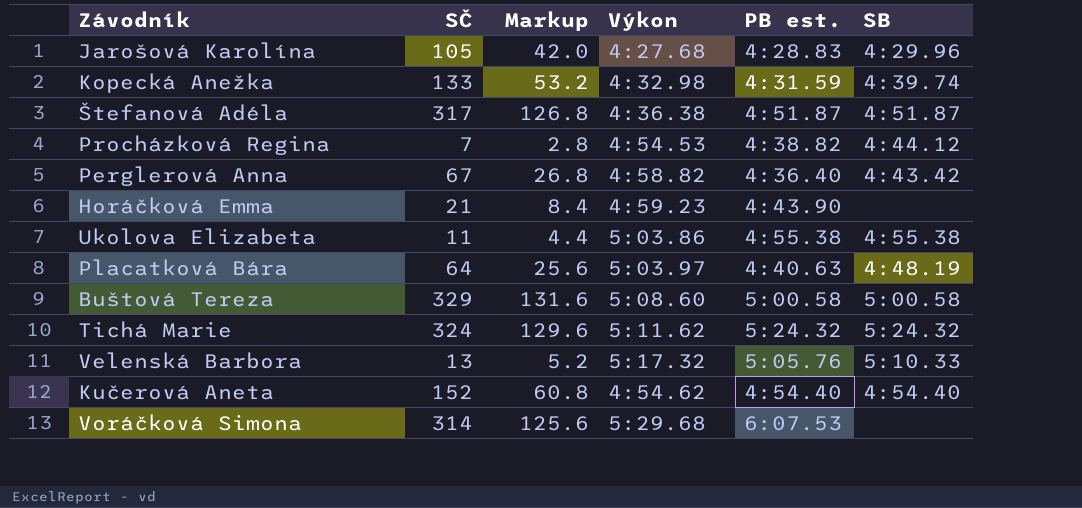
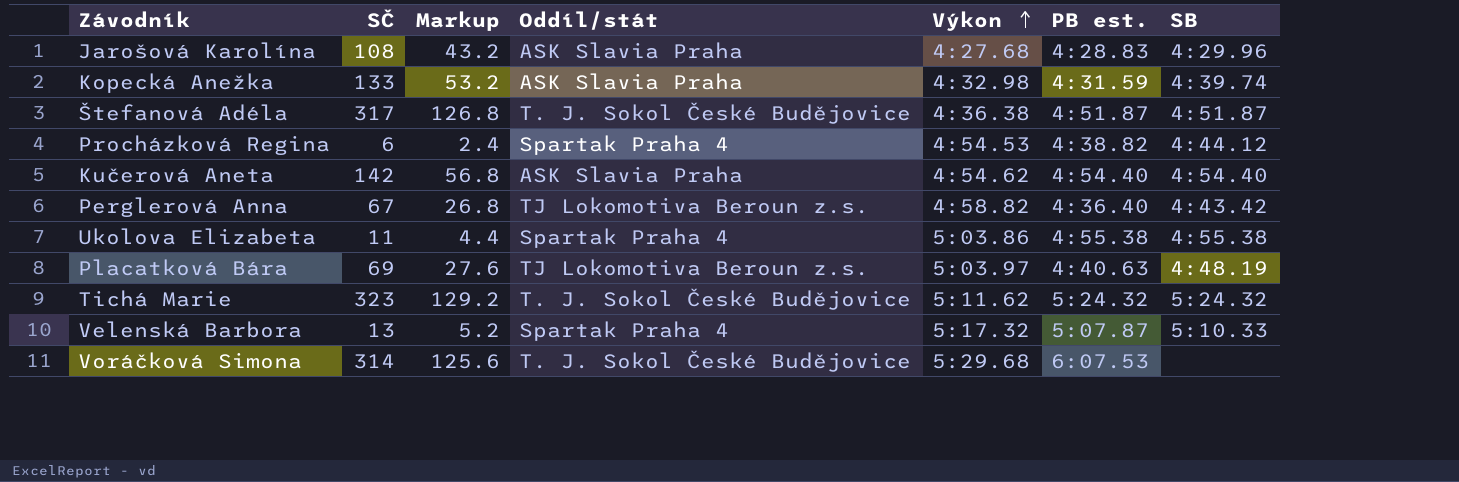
row order: none -> Výkon ascending
column Oddíl/stát | position: none -> 4
row Horáčková Emma: 21 | 8.4 | 4:59.23 | 4:43.90 | none -> none
row Buštová Tereza: 329 | 131.6 | 5:08.60 | 5:00.58 | 5:00.58 -> none
Jarošová Karolína | SČ: 105 -> 108
Jarošová Karolína | Markup: 42.0 -> 43.2
Procházková Regina | SČ: 7 -> 6
Procházková Regina | Markup: 2.8 -> 2.4
Kučerová Aneta | SČ: 152 -> 142
Kučerová Aneta | Markup: 60.8 -> 56.8
Placatková Bára | SČ: 64 -> 69
Placatková Bára | Markup: 25.6 -> 27.6
Tichá Marie | SČ: 324 -> 323
Tichá Marie | Markup: 129.6 -> 129.2
Velenská Barbora | PB est.: 5:05.76 -> 5:07.87

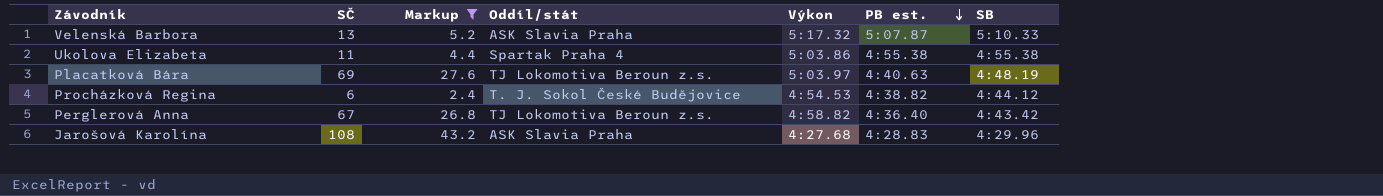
filter: none -> Markup <= 43.2
row order: Výkon ascending -> PB est. descending
Velenská Barbora | Oddíl/stát: Spartak Praha 4 -> ASK Slavia Praha
Procházková Regina | Oddíl/stát: Spartak Praha 4 -> T. J. Sokol České Budějovice

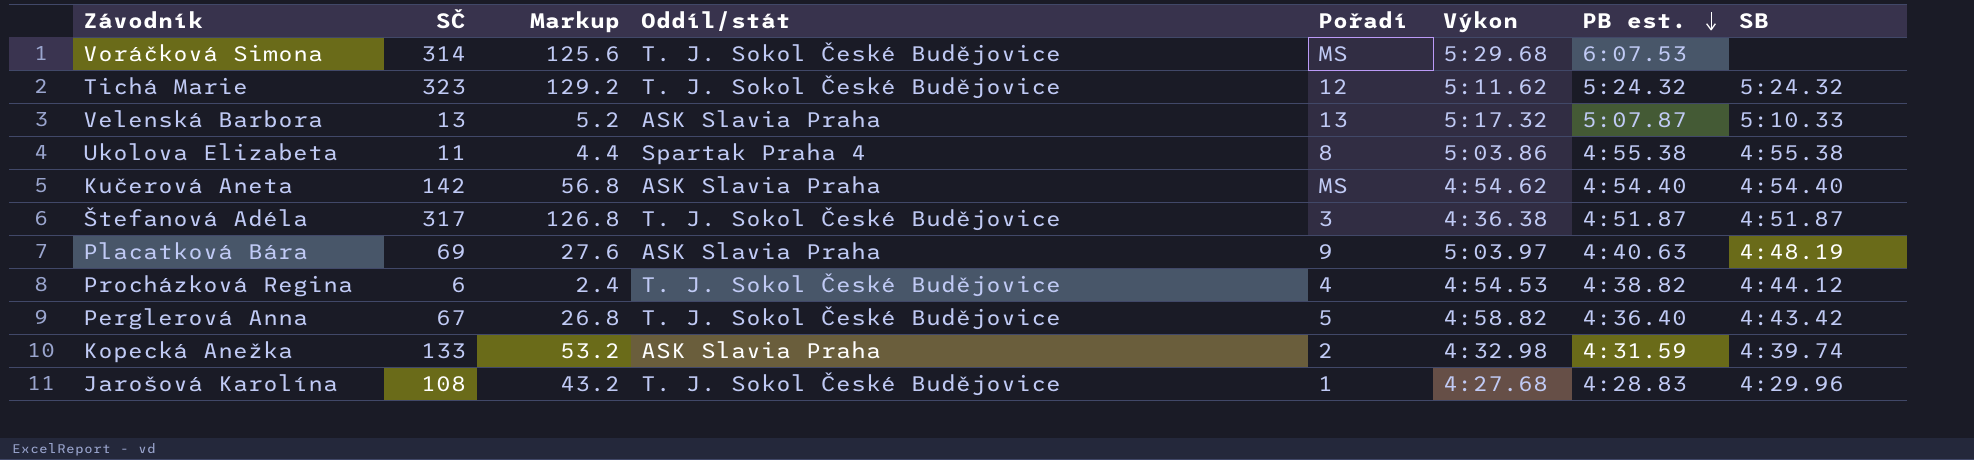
filter: Markup <= 43.2 -> none
column Pořadí | position: none -> 5
Placatková Bára | Oddíl/stát: TJ Lokomotiva Beroun z.s. -> ASK Slavia Praha
Perglerová Anna | Oddíl/stát: TJ Lokomotiva Beroun z.s. -> T. J. Sokol České Budějovice
Jarošová Karolína | Oddíl/stát: ASK Slavia Praha -> T. J. Sokol České Budějovice

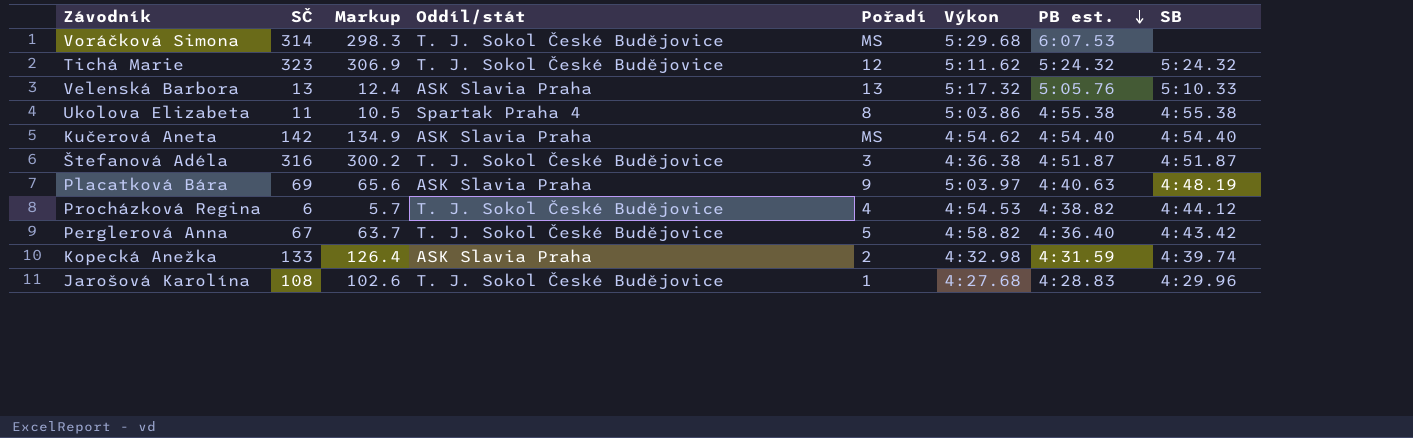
column Markup | formula: [SČ] * 0.4 -> [SČ] * 0.95
Velenská Barbora | PB est.: 5:07.87 -> 5:05.76
Štefanová Adéla | SČ: 317 -> 316

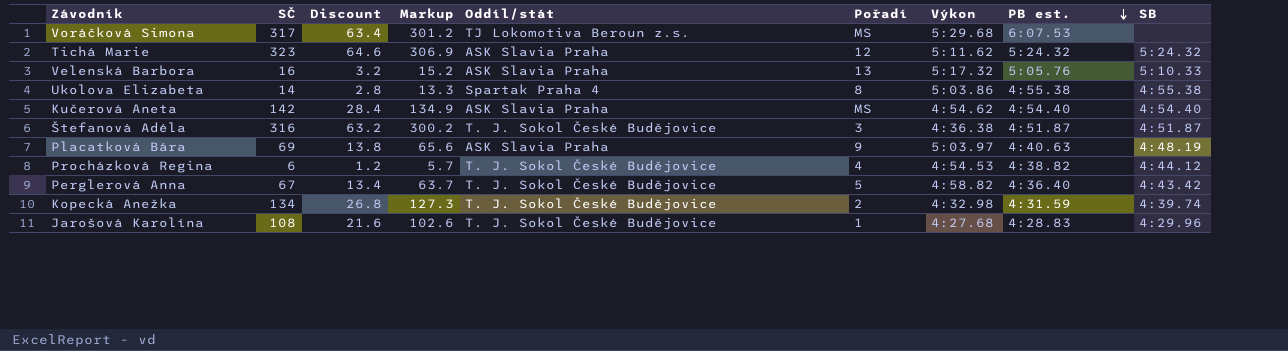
column Discount | formula: none -> [SČ] * 0.2
Voráčková Simona | SČ: 314 -> 317
Voráčková Simona | Markup: 298.3 -> 301.2
Voráčková Simona | Oddíl/stát: T. J. Sokol České Budějovice -> TJ Lokomotiva Beroun z.s.
Tichá Marie | Oddíl/stát: T. J. Sokol České Budějovice -> ASK Slavia Praha
Velenská Barbora | SČ: 13 -> 16
Velenská Barbora | Markup: 12.4 -> 15.2
Ukolova Elizabeta | SČ: 11 -> 14
Ukolova Elizabeta | Markup: 10.5 -> 13.3
Kopecká Anežka | SČ: 133 -> 134
Kopecká Anežka | Markup: 126.4 -> 127.3
Kopecká Anežka | Oddíl/stát: ASK Slavia Praha -> T. J. Sokol České Budějovice

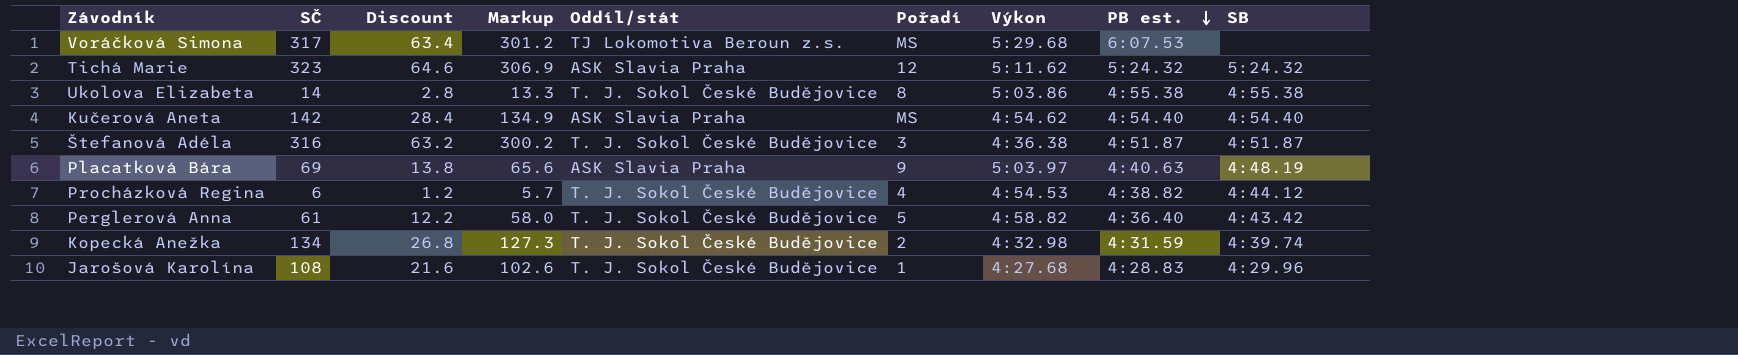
row Velenská Barbora: 16 | 3.2 | 15.2 | ASK Slavia Praha | 13 | 5:17.32 | 5:05.76 | 5:10.33 -> none
Ukolova Elizabeta | Oddíl/stát: Spartak Praha 4 -> T. J. Sokol České Budějovice
Perglerová Anna | SČ: 67 -> 61
Perglerová Anna | Discount: 13.4 -> 12.2
Perglerová Anna | Markup: 63.7 -> 58.0

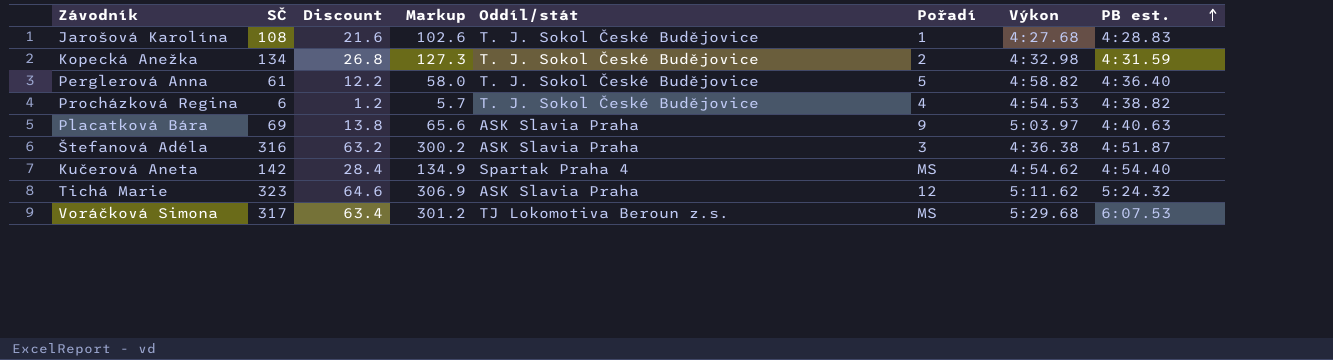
row order: PB est. descending -> PB est. ascending
column SB | position: 9 -> none
row Ukolova Elizabeta: 14 | 2.8 | 13.3 | T. J. Sokol České Budějovice | 8 | 5:03.86 | 4:55.38 | 4:55.38 -> none
Štefanová Adéla | Oddíl/stát: T. J. Sokol České Budějovice -> ASK Slavia Praha
Kučerová Aneta | Oddíl/stát: ASK Slavia Praha -> Spartak Praha 4

